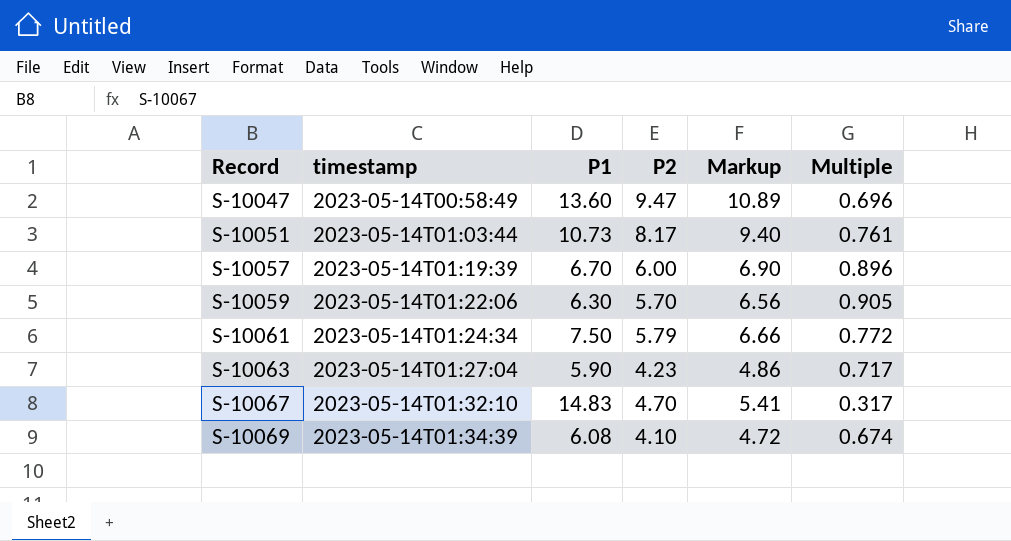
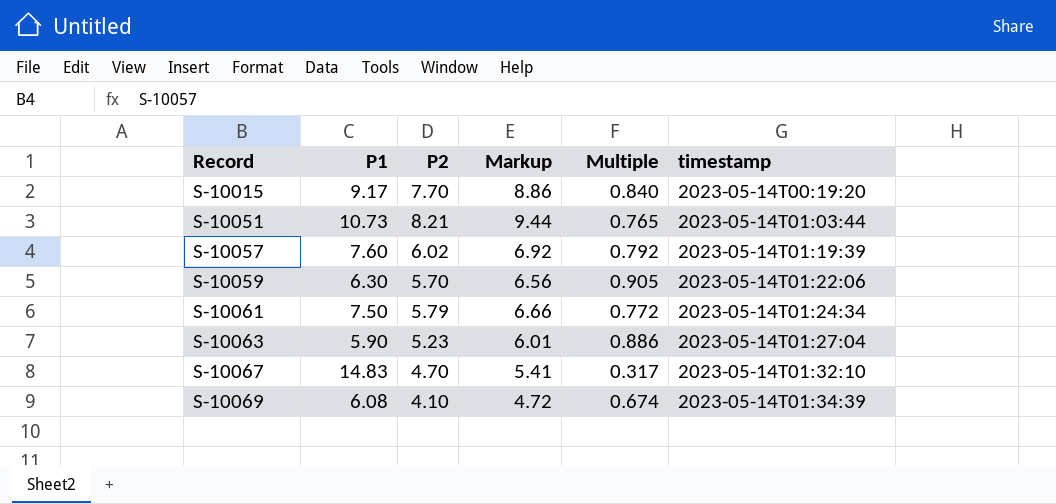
column timestamp | position: 2 -> 6
row S-10047: 2023-05-14T00:58:49 | 13.60 | 9.47 | 10.89 | 0.696 -> none
row S-10015: none -> 9.17 | 7.70 | 8.86 | 0.840 | 2023-05-14T00:19:20
S-10051 | P2: 8.17 -> 8.21
S-10051 | Markup: 9.40 -> 9.44
S-10051 | Multiple: 0.761 -> 0.765
S-10057 | P1: 6.70 -> 7.60
S-10057 | P2: 6.00 -> 6.02
S-10057 | Markup: 6.90 -> 6.92
S-10057 | Multiple: 0.896 -> 0.792
S-10063 | P2: 4.23 -> 5.23
S-10063 | Markup: 4.86 -> 6.01
S-10063 | Multiple: 0.717 -> 0.886

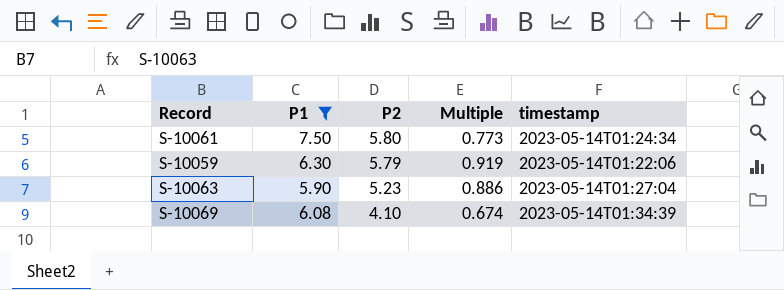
filter: none -> P1 <= 7.50
row order: Record ascending -> P2 descending
column Markup | formula: [P2] * 1.15 -> none
S-10061 | P2: 5.79 -> 5.80
S-10061 | Multiple: 0.772 -> 0.773
S-10059 | P2: 5.70 -> 5.79
S-10059 | Multiple: 0.905 -> 0.919

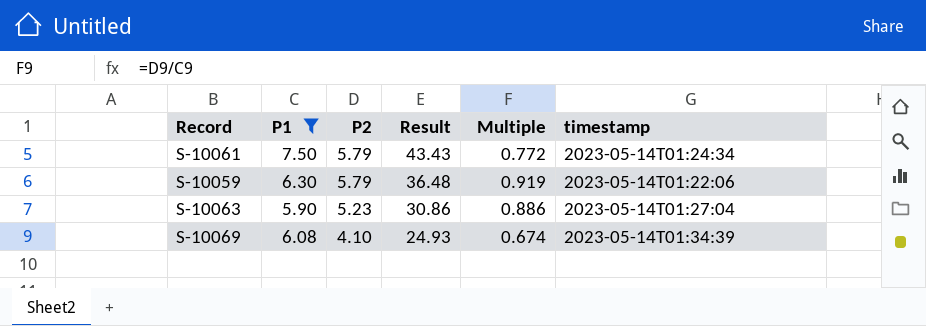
column Result | formula: none -> [P1] * [P2]
S-10061 | P2: 5.80 -> 5.79
S-10061 | Multiple: 0.773 -> 0.772

